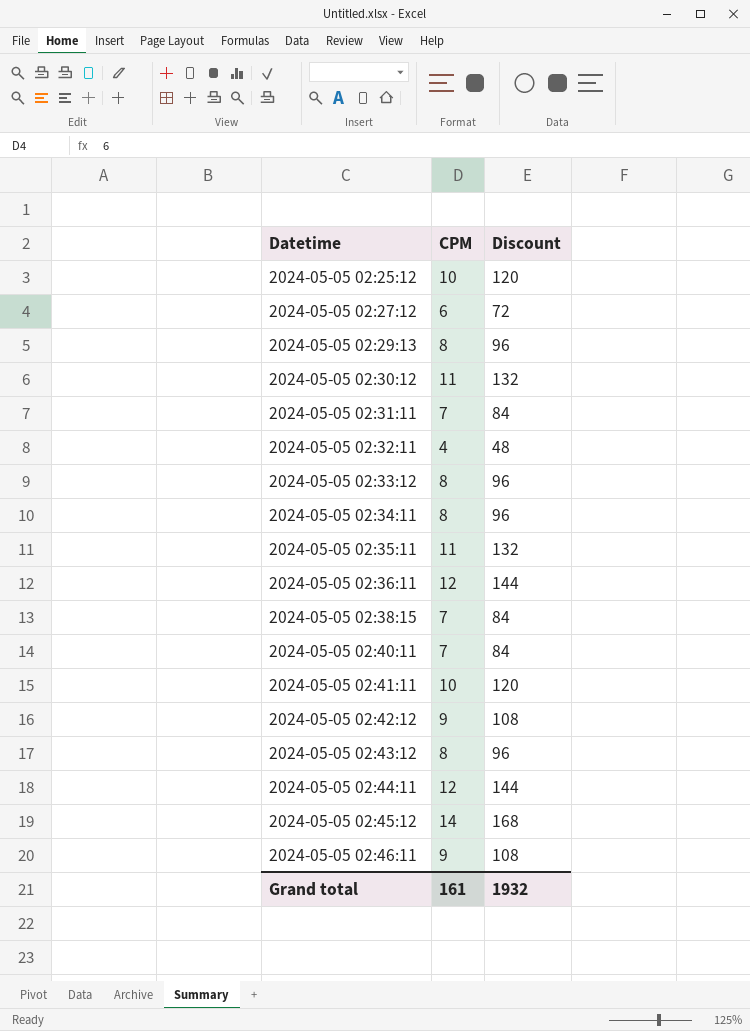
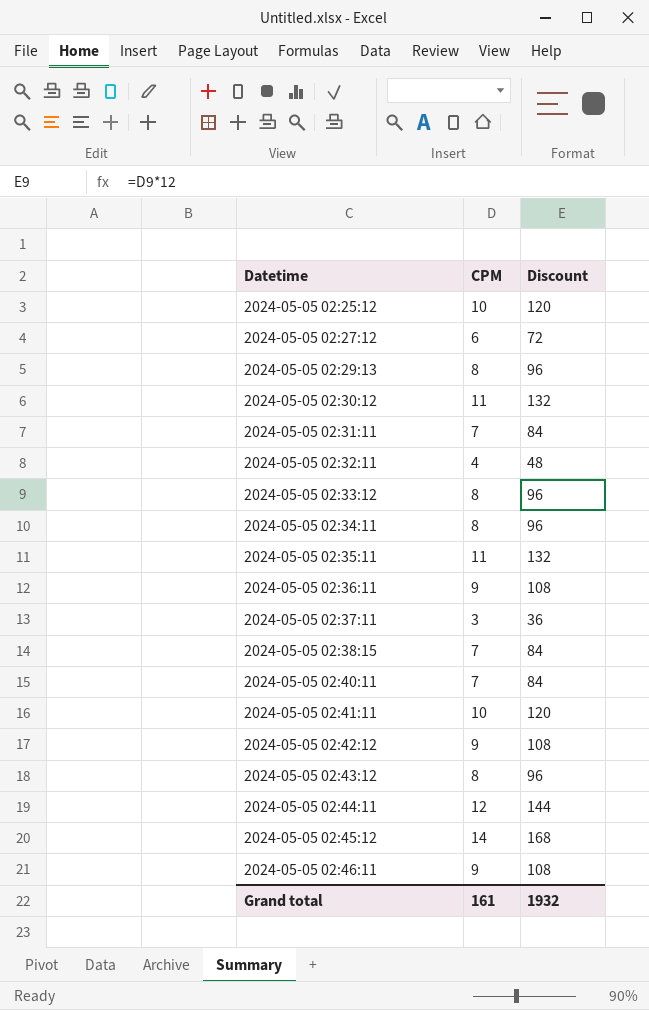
2024-05-05 02:36:11 | CPM: 12 -> 9
2024-05-05 02:36:11 | Discount: 144 -> 108
row 2024-05-05 02:37:11: none -> 3 | 36

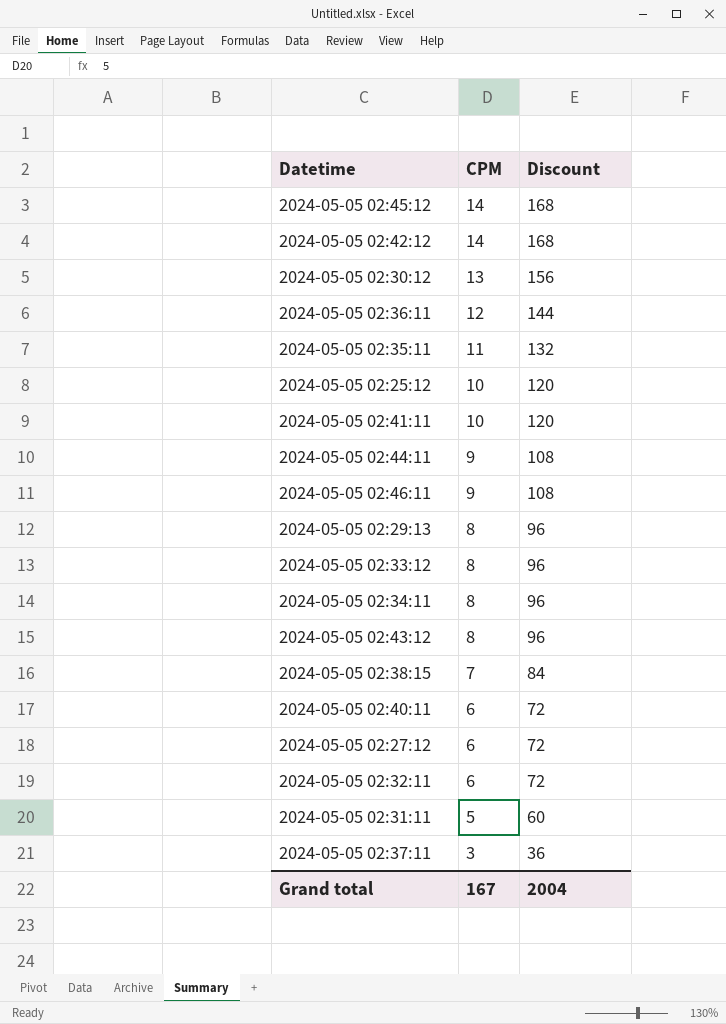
row order: Datetime ascending -> CPM descending
2024-05-05 02:42:12 | CPM: 9 -> 14
2024-05-05 02:42:12 | Discount: 108 -> 168
2024-05-05 02:30:12 | CPM: 11 -> 13
2024-05-05 02:30:12 | Discount: 132 -> 156
2024-05-05 02:36:11 | CPM: 9 -> 12
2024-05-05 02:36:11 | Discount: 108 -> 144
2024-05-05 02:44:11 | CPM: 12 -> 9
2024-05-05 02:44:11 | Discount: 144 -> 108
2024-05-05 02:40:11 | CPM: 7 -> 6
2024-05-05 02:40:11 | Discount: 84 -> 72
2024-05-05 02:32:11 | CPM: 4 -> 6
2024-05-05 02:32:11 | Discount: 48 -> 72
2024-05-05 02:31:11 | CPM: 7 -> 5
2024-05-05 02:31:11 | Discount: 84 -> 60
Grand total | CPM: 161 -> 167
Grand total | Discount: 1932 -> 2004

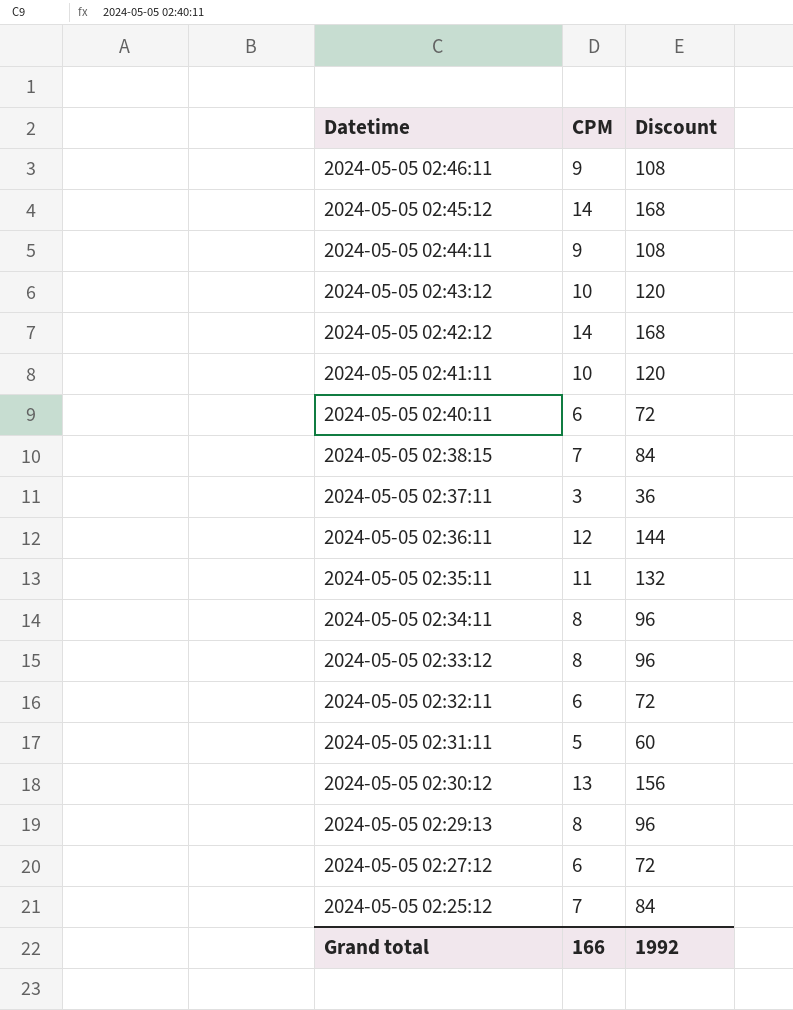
row order: CPM descending -> Datetime descending
2024-05-05 02:43:12 | CPM: 8 -> 10
2024-05-05 02:43:12 | Discount: 96 -> 120
2024-05-05 02:25:12 | CPM: 10 -> 7
2024-05-05 02:25:12 | Discount: 120 -> 84
Grand total | CPM: 167 -> 166
Grand total | Discount: 2004 -> 1992

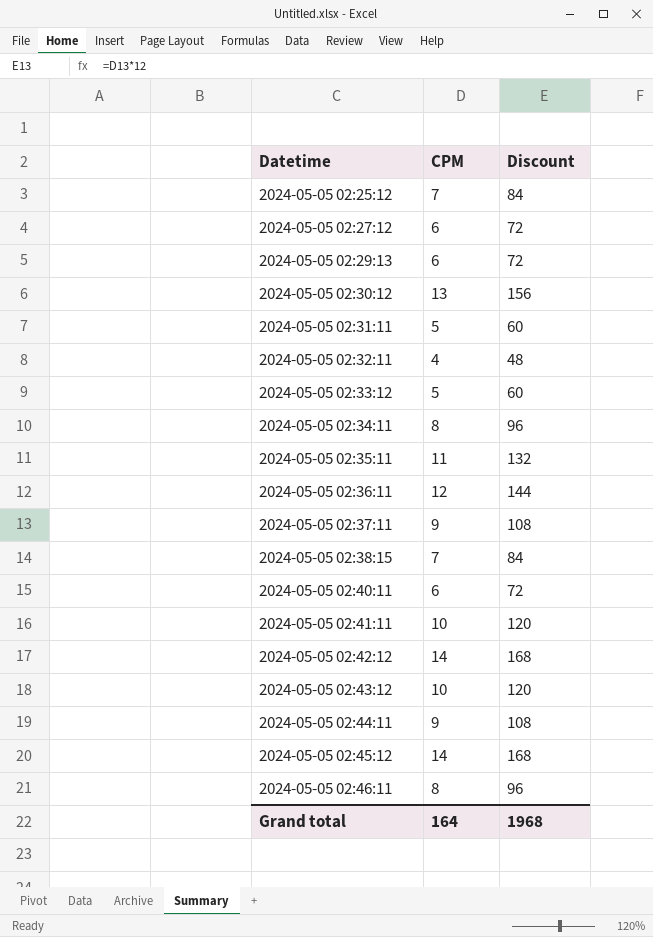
row order: Datetime descending -> Datetime ascending
2024-05-05 02:29:13 | CPM: 8 -> 6
2024-05-05 02:29:13 | Discount: 96 -> 72
2024-05-05 02:32:11 | CPM: 6 -> 4
2024-05-05 02:32:11 | Discount: 72 -> 48
2024-05-05 02:33:12 | CPM: 8 -> 5
2024-05-05 02:33:12 | Discount: 96 -> 60
2024-05-05 02:37:11 | CPM: 3 -> 9
2024-05-05 02:37:11 | Discount: 36 -> 108
2024-05-05 02:46:11 | CPM: 9 -> 8
2024-05-05 02:46:11 | Discount: 108 -> 96
Grand total | CPM: 166 -> 164
Grand total | Discount: 1992 -> 1968

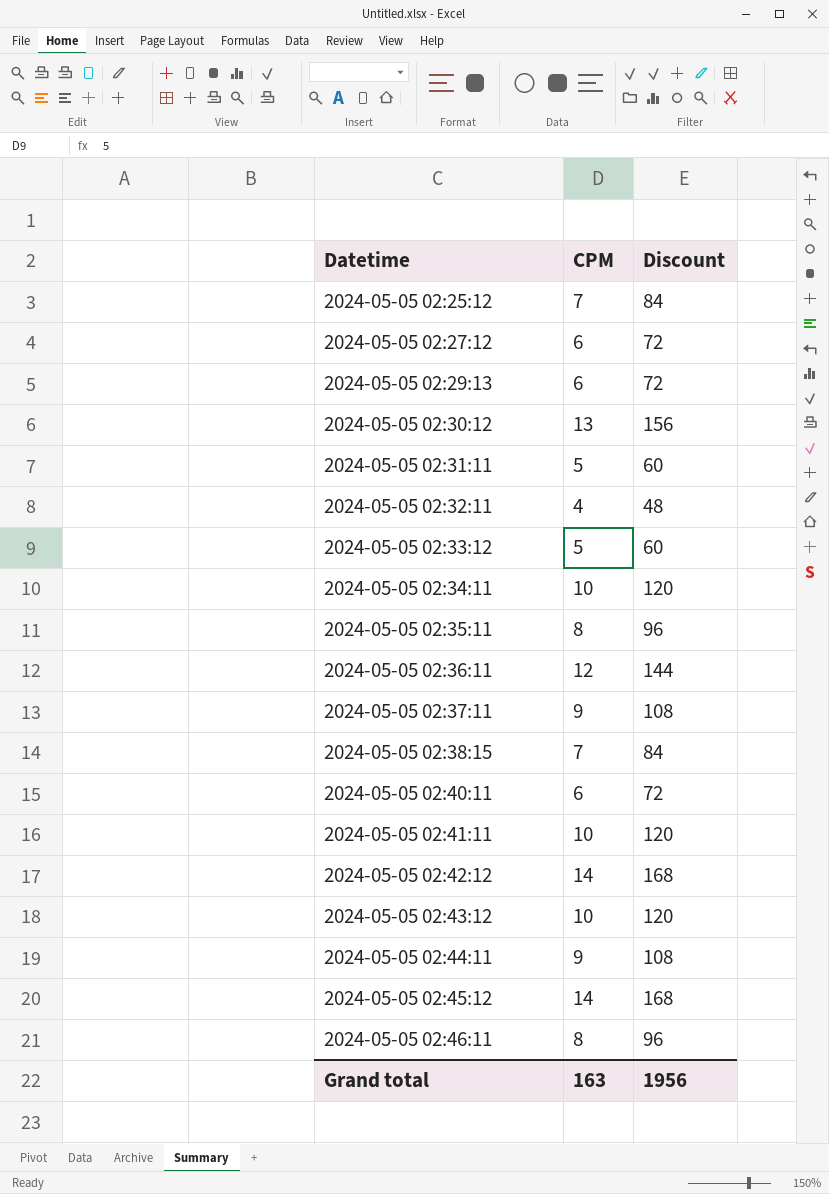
2024-05-05 02:34:11 | CPM: 8 -> 10
2024-05-05 02:34:11 | Discount: 96 -> 120
2024-05-05 02:35:11 | CPM: 11 -> 8
2024-05-05 02:35:11 | Discount: 132 -> 96
Grand total | CPM: 164 -> 163
Grand total | Discount: 1968 -> 1956

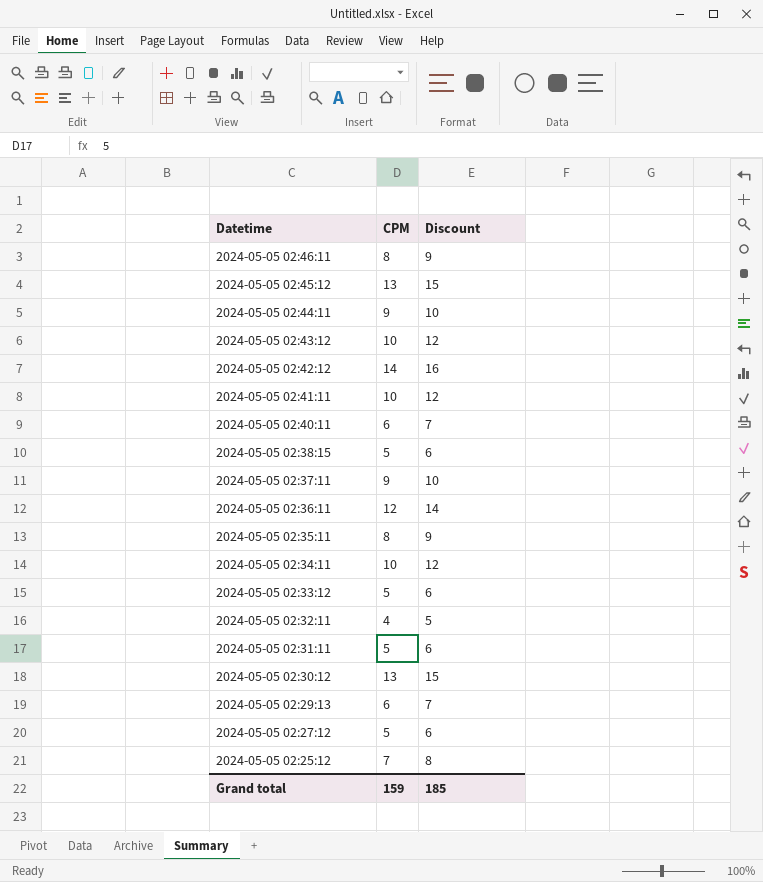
row order: Datetime ascending -> Datetime descending
column Discount | formula: [CPM] * 12 -> [CPM] * 1.15
2024-05-05 02:45:12 | CPM: 14 -> 13
2024-05-05 02:38:15 | CPM: 7 -> 5
2024-05-05 02:27:12 | CPM: 6 -> 5
Grand total | CPM: 163 -> 159
Grand total | Discount: 1956 -> 185

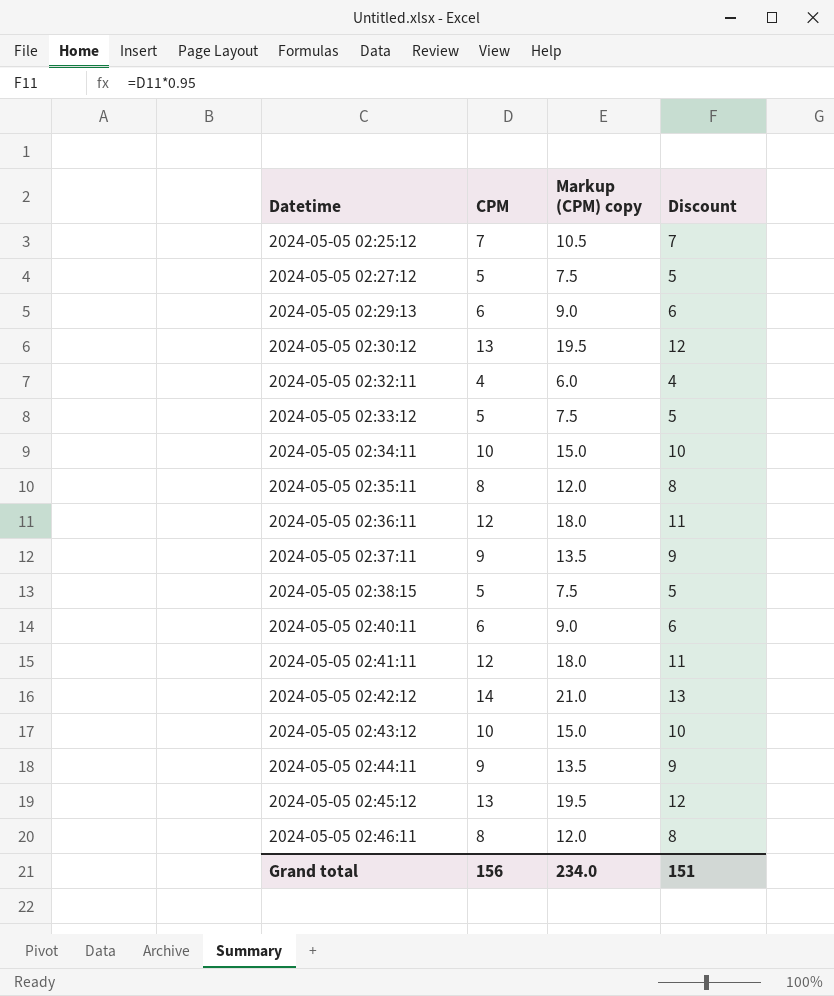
row order: Datetime descending -> Datetime ascending
column Markup (CPM) copy | formula: none -> [CPM] * 1.5
column Discount | formula: [CPM] * 1.15 -> [CPM] * 0.95
row 2024-05-05 02:31:11: 5 | 6 -> none
2024-05-05 02:41:11 | CPM: 10 -> 12
Grand total | CPM: 159 -> 156
Grand total | Discount: 185 -> 151

